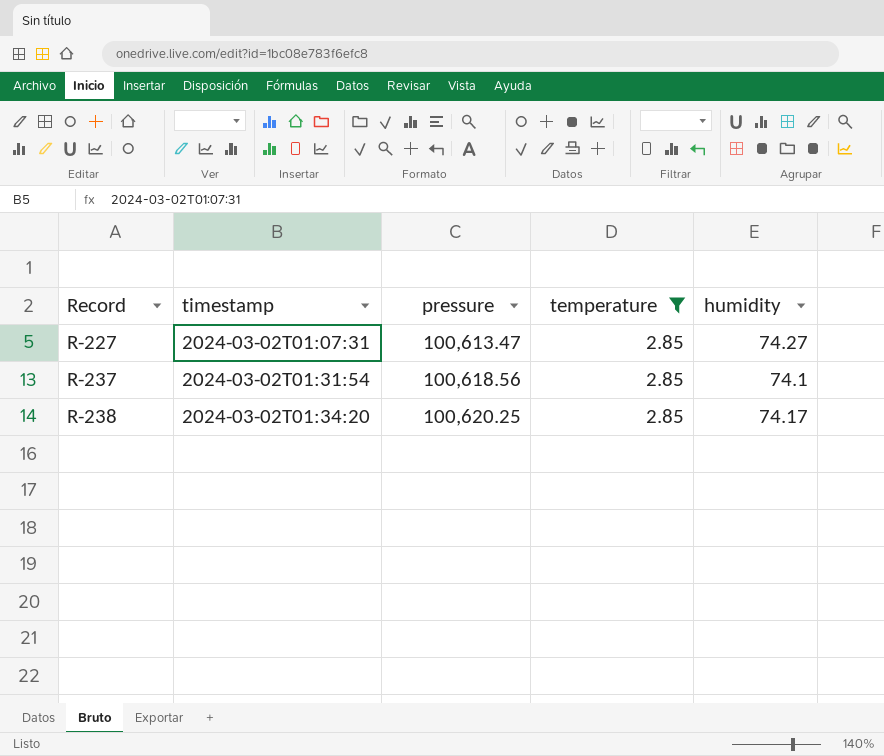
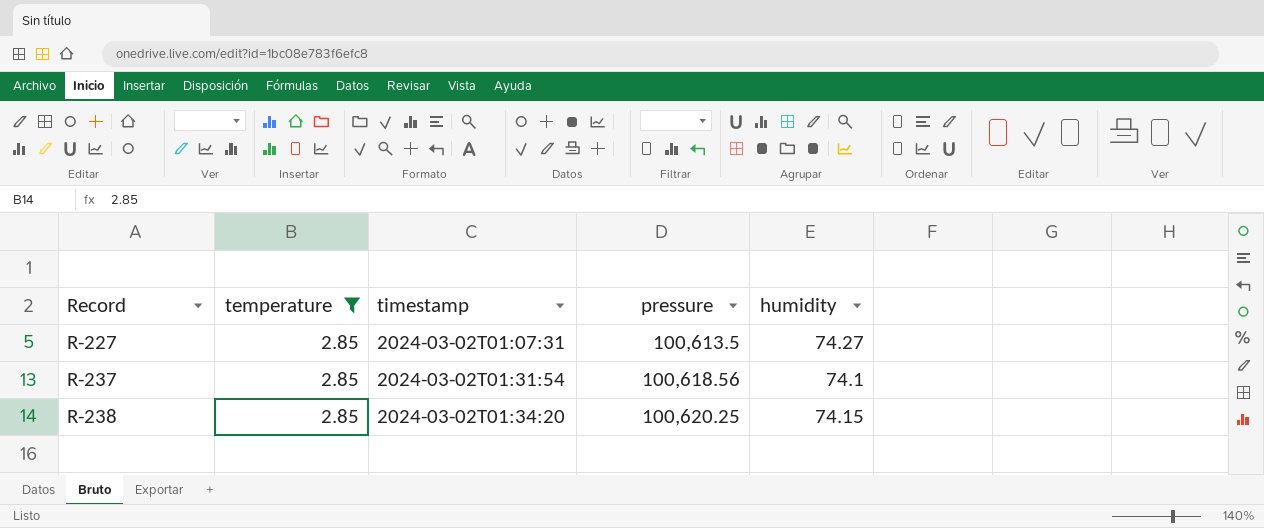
column temperature | position: 4 -> 2
R-227 | pressure: 100,613.47 -> 100,613.5
R-238 | humidity: 74.17 -> 74.15

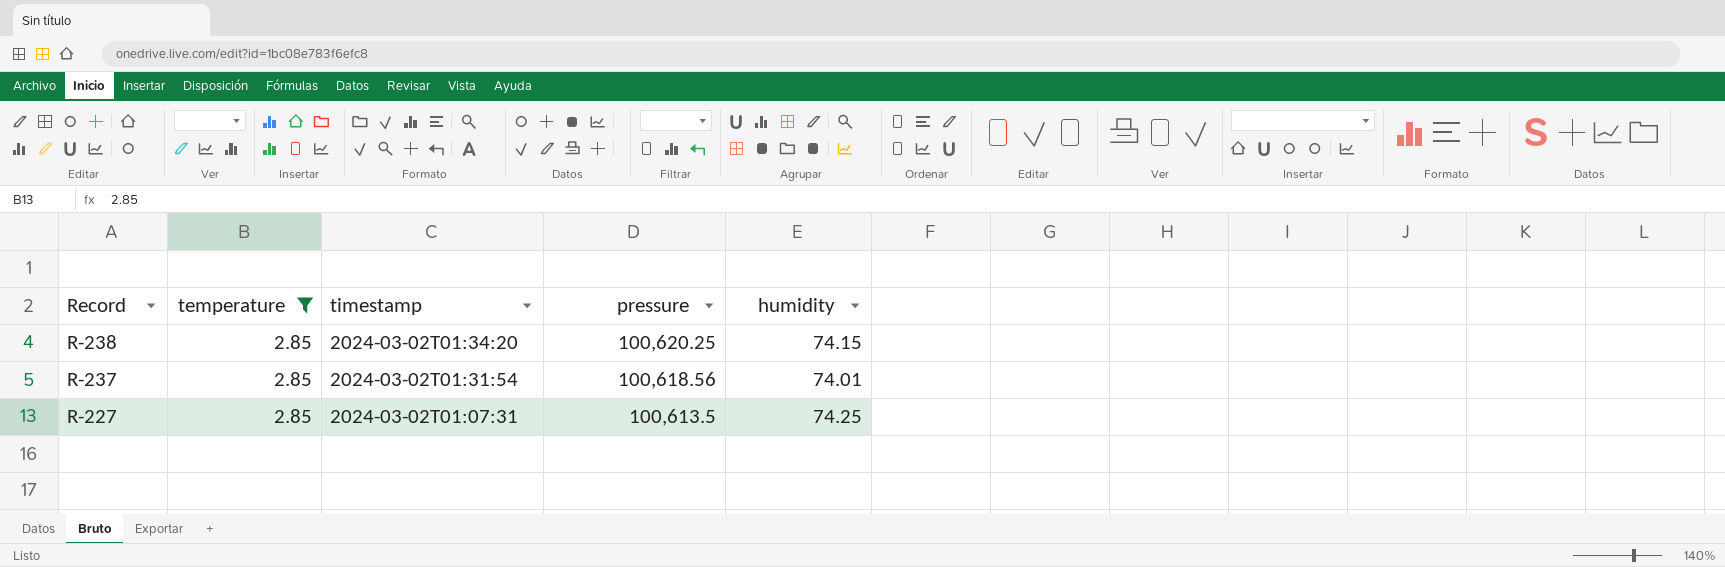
row order: Record ascending -> Record descending
R-237 | humidity: 74.1 -> 74.01
R-227 | humidity: 74.27 -> 74.25

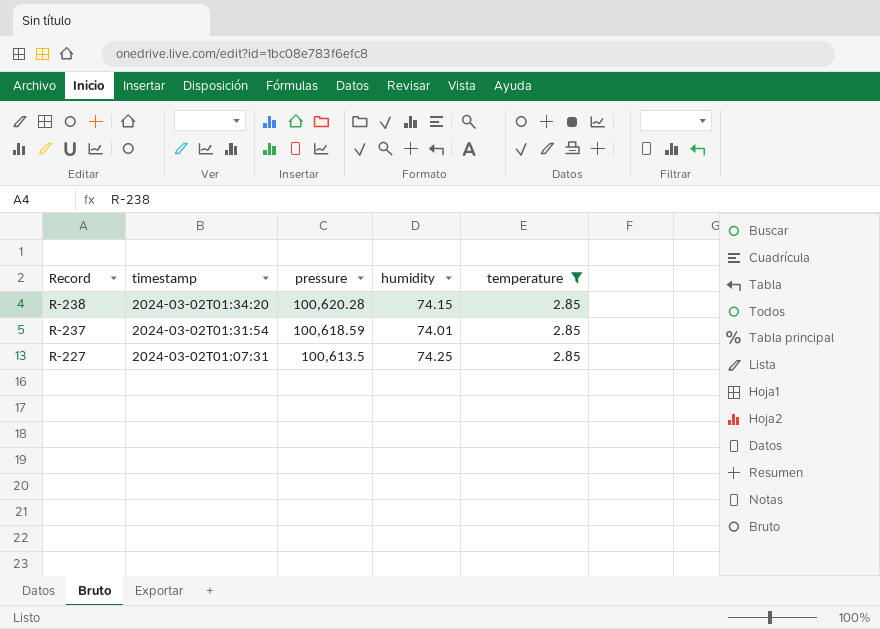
column temperature | position: 2 -> 5
R-238 | pressure: 100,620.25 -> 100,620.28
R-237 | pressure: 100,618.56 -> 100,618.59

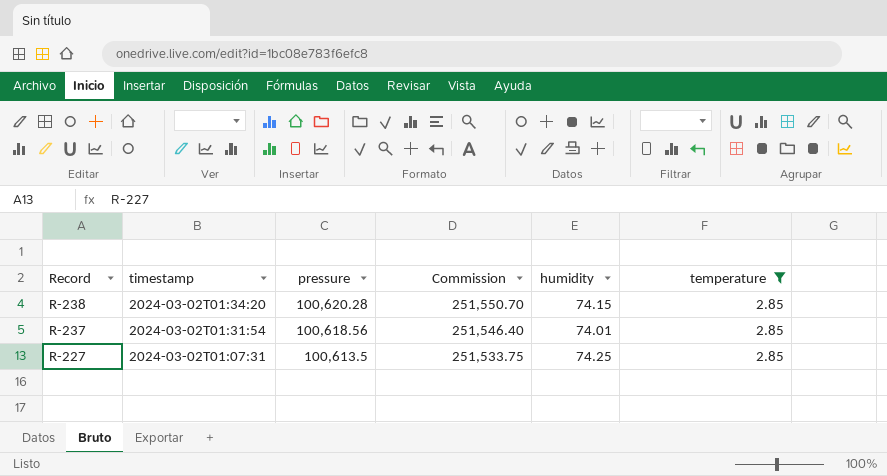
column Commission | formula: none -> [pressure] * 2.5
R-237 | pressure: 100,618.59 -> 100,618.56

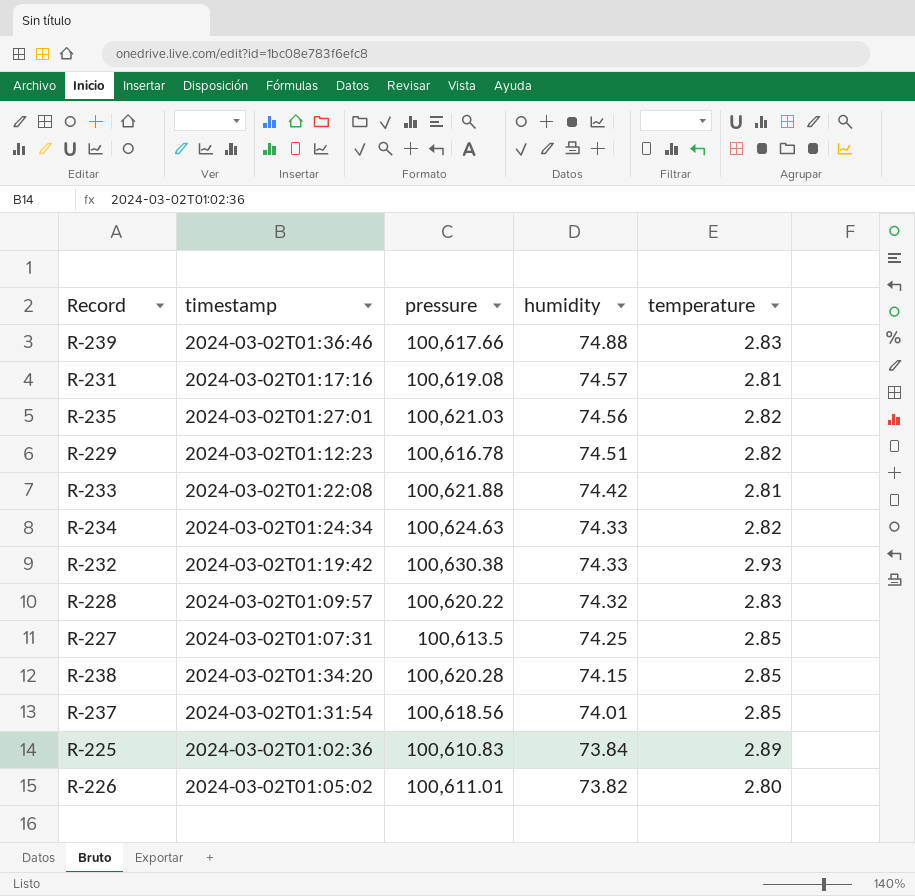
filter: temperature = 2.85 -> none
row order: Record descending -> humidity descending
column Commission | formula: [pressure] * 2.5 -> none

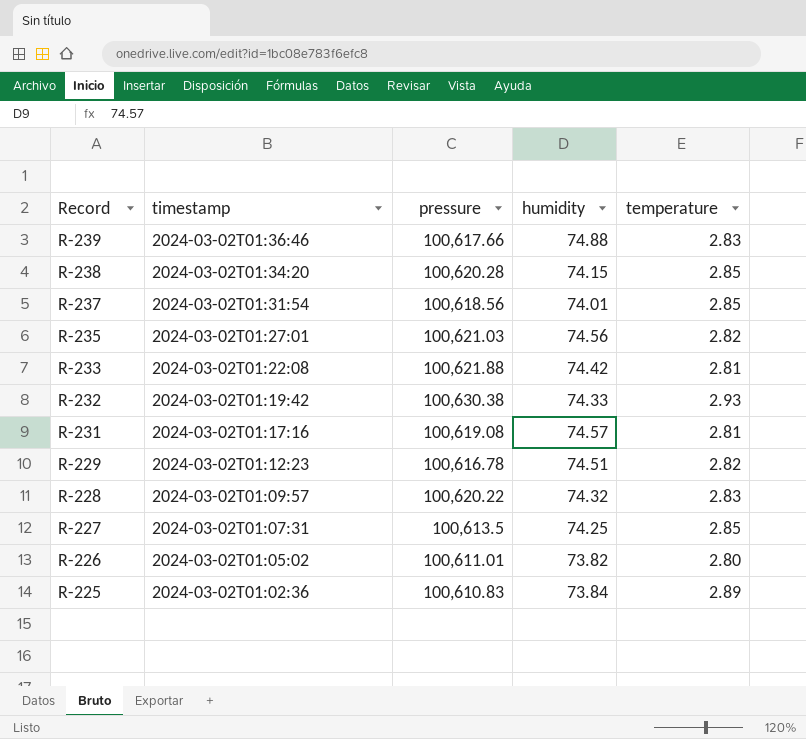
row order: humidity descending -> Record descending
row R-234: 2024-03-02T01:24:34 | 100,624.63 | 74.33 | 2.82 -> none

